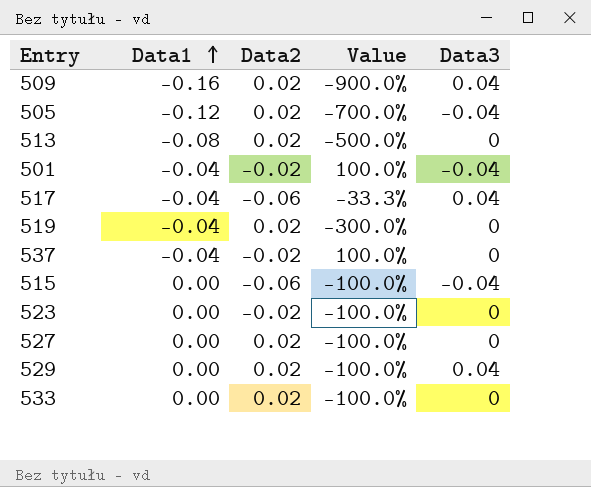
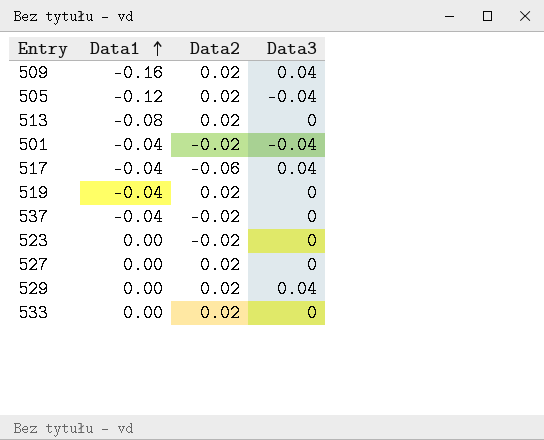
column Value | formula: ([Data1] - [Data2]) / [Data2] -> none
row 515: 0.00 | -0.06 | -100.0% | -0.04 -> none

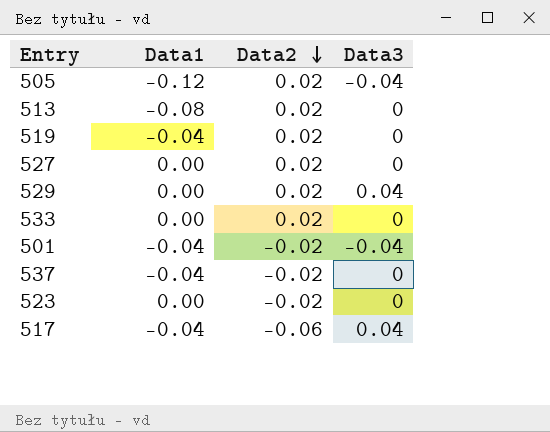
row order: Data1 ascending -> Data2 descending
row 509: -0.16 | 0.02 | 0.04 -> none

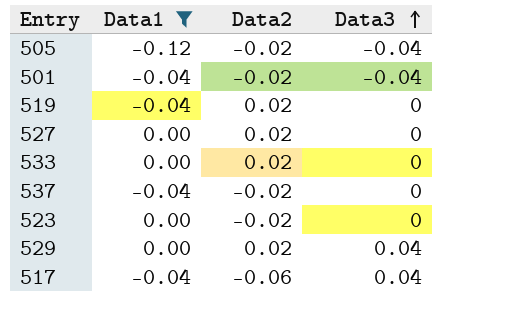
filter: none -> Data1 != -0.08
row order: Data2 descending -> Data3 ascending
505 | Data2: 0.02 -> -0.02

